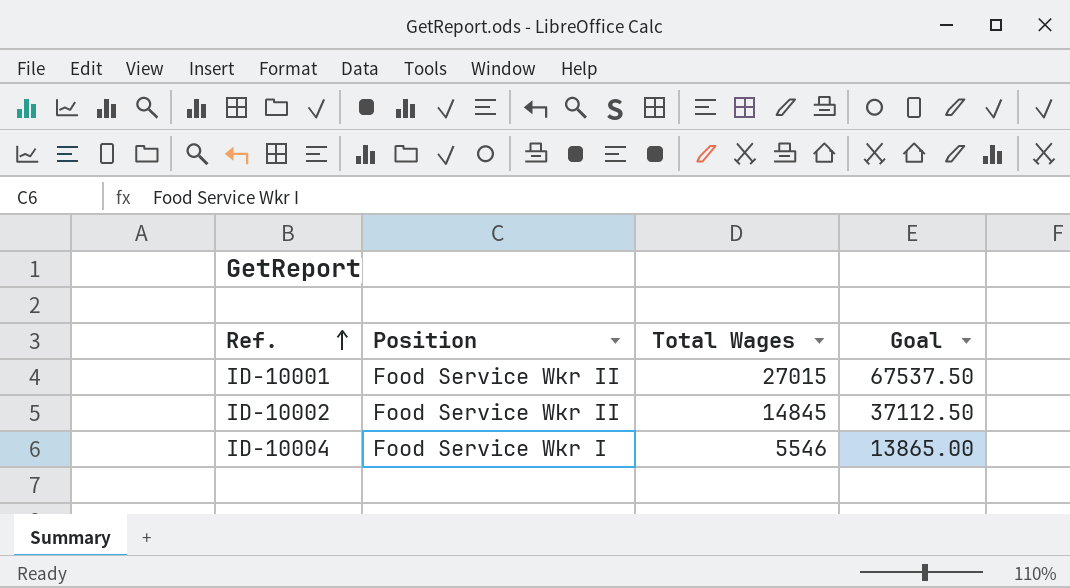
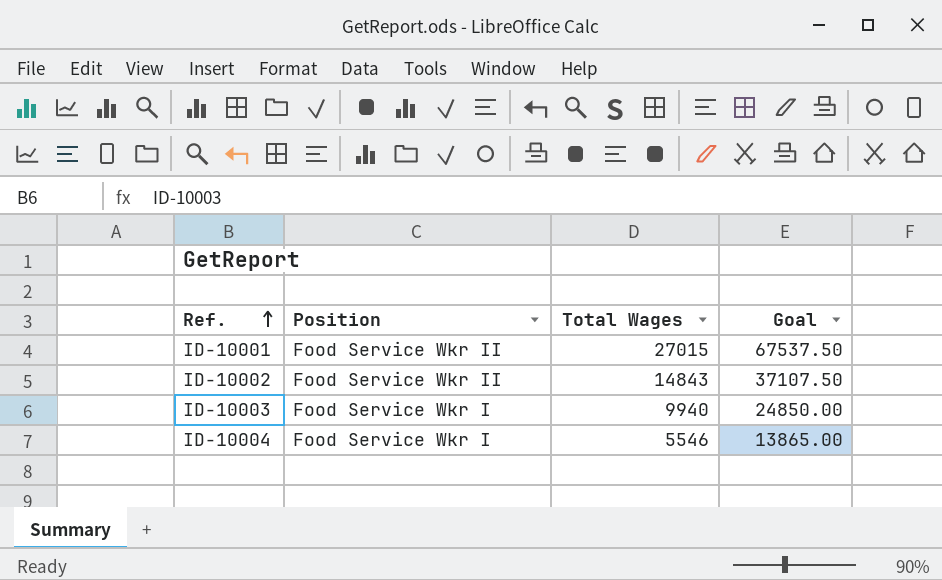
ID-10002 | Total Wages: 14845 -> 14843
ID-10002 | Goal: 37112.50 -> 37107.50
row ID-10003: none -> Food Service Wkr I | 9940 | 24850.00

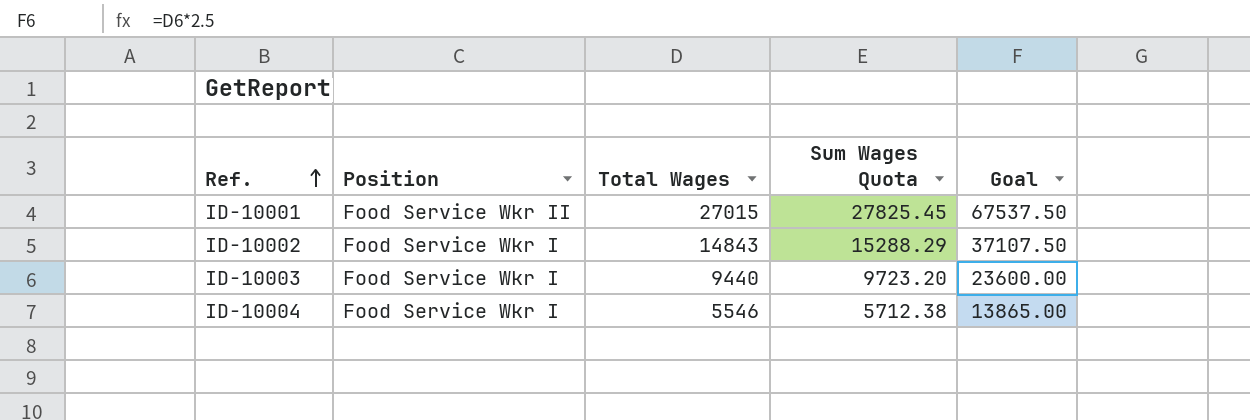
column Sum Wages Quota | formula: none -> [Total Wages] * 1.03
ID-10002 | Position: Food Service Wkr II -> Food Service Wkr I
ID-10003 | Total Wages: 9940 -> 9440
ID-10003 | Goal: 24850.00 -> 23600.00

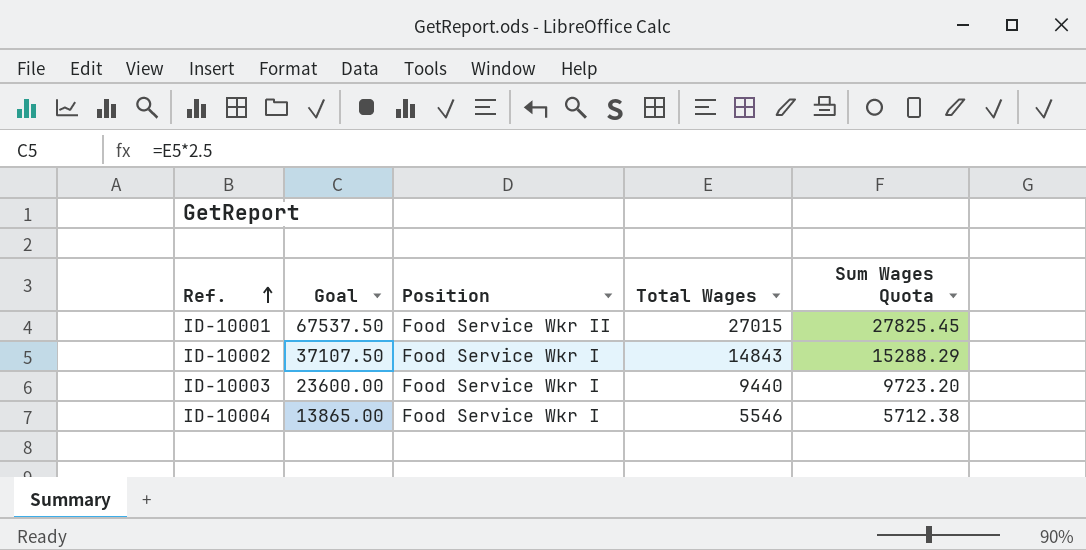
column Goal | position: 5 -> 2

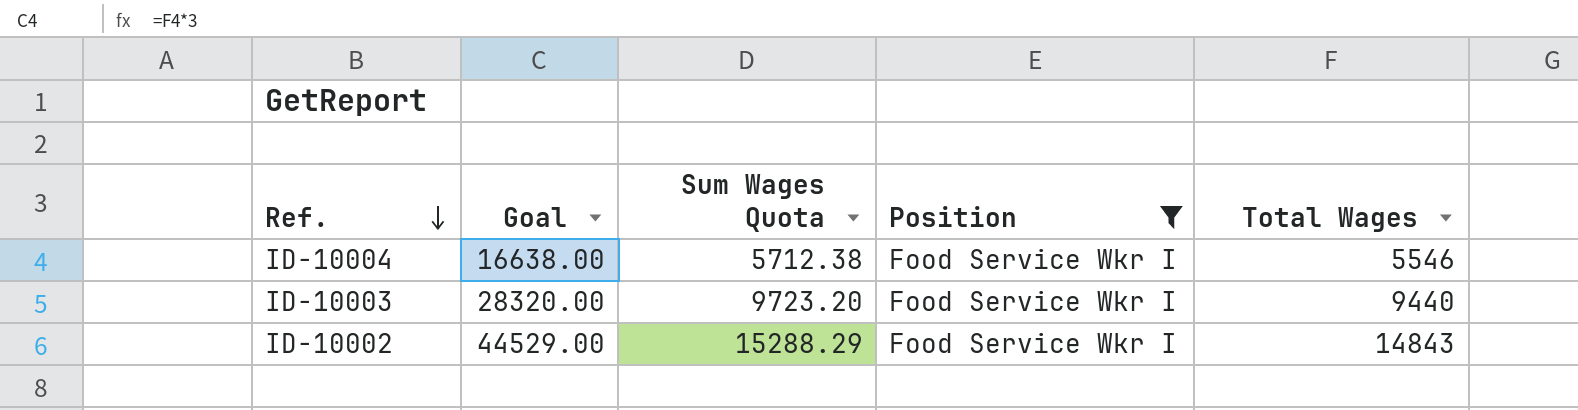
filter: none -> Position = Food Service Wkr I
row order: Ref. ascending -> Ref. descending
column Goal | formula: [Total Wages] * 2.5 -> [Total Wages] * 3
column Sum Wages Quota | position: 5 -> 3

